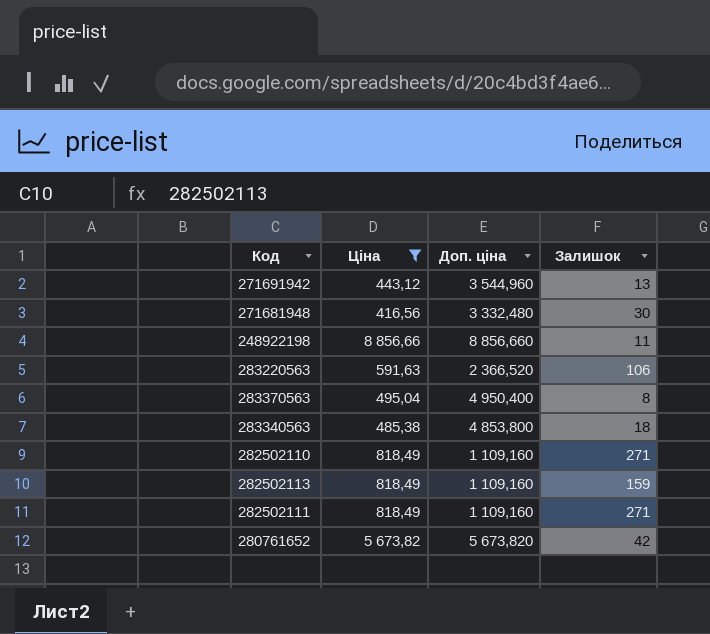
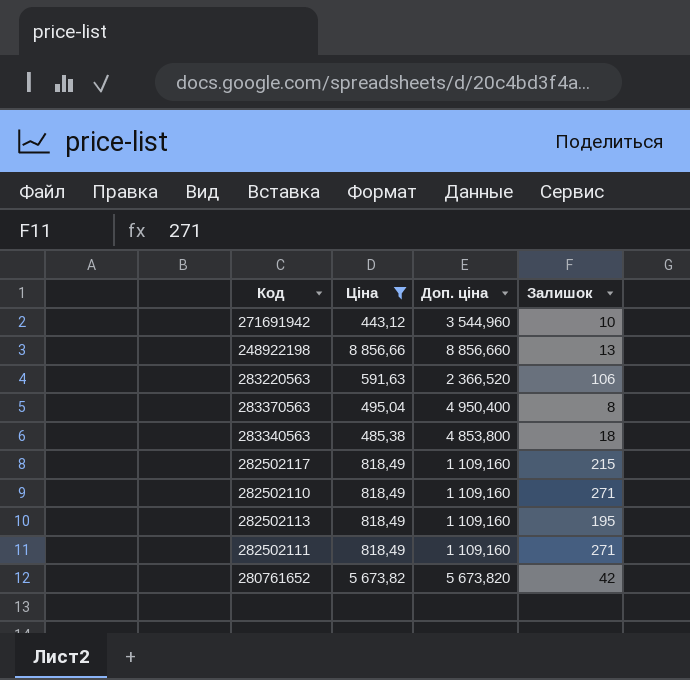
row 271681948: 416,56 | 3 332,480 | 30 -> none
271691942 | Залишок: 13 -> 10
248922198 | Залишок: 11 -> 13
row 282502117: none -> 818,49 | 1 109,160 | 215
282502113 | Залишок: 159 -> 195

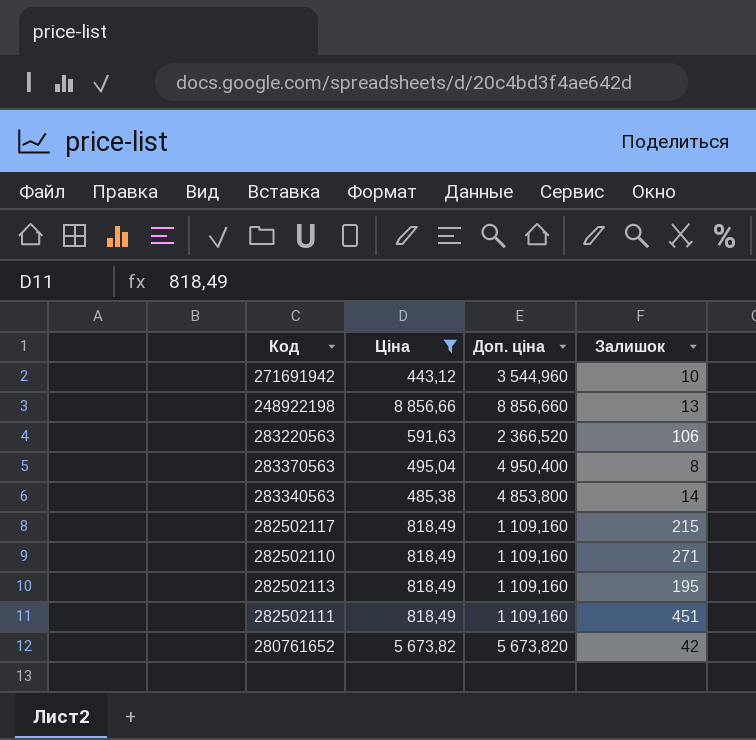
283340563 | Залишок: 18 -> 14
282502111 | Залишок: 271 -> 451

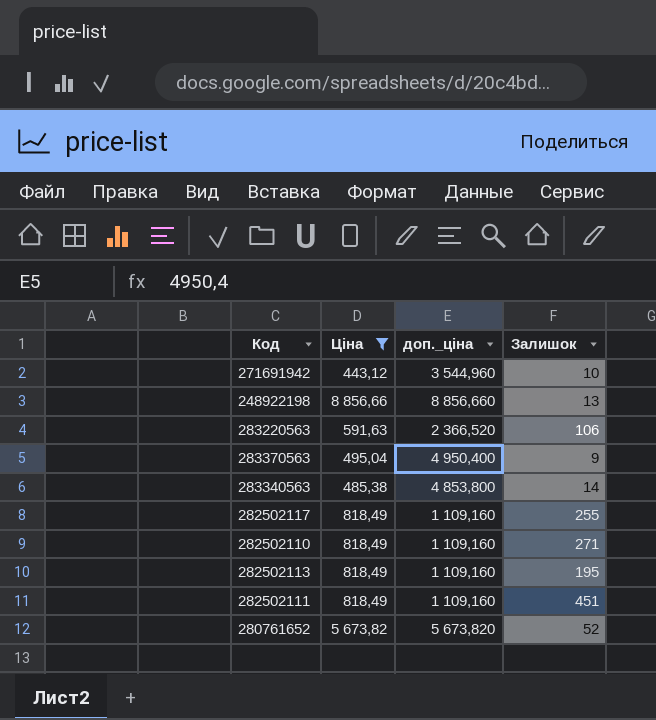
column name: Доп. ціна -> доп._ціна
283370563 | Залишок: 8 -> 9
282502117 | Залишок: 215 -> 255
280761652 | Залишок: 42 -> 52

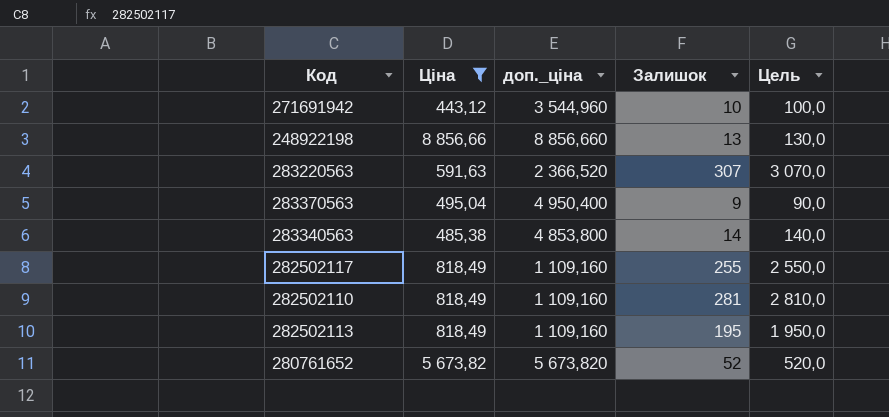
column Цель | formula: none -> [Залишок] * 10
row 282502111: 818,49 | 1 109,160 | 451 -> none
283220563 | Залишок: 106 -> 307
282502110 | Залишок: 271 -> 281

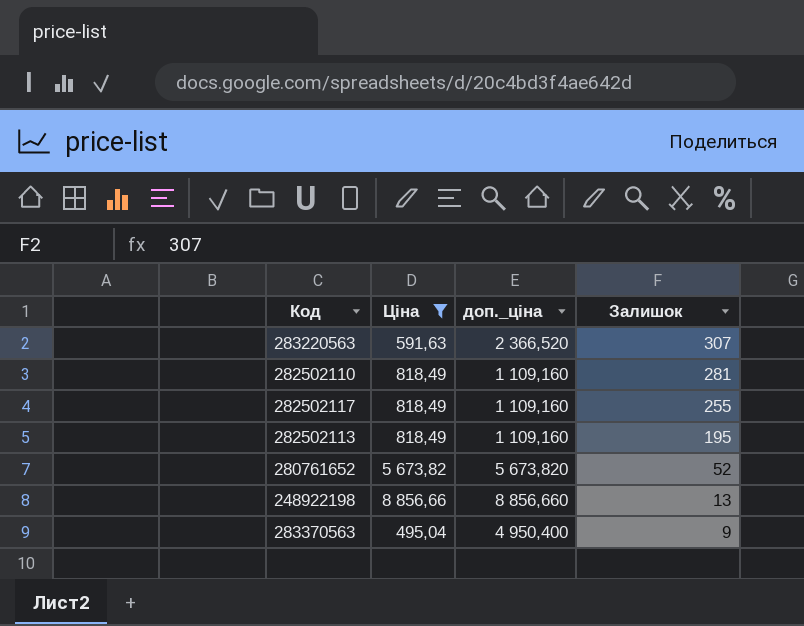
row order: none -> Залишок descending
column Цель | formula: [Залишок] * 10 -> none
row 271691942: 443,12 | 3 544,960 | 10 | 100,0 -> none
row 283340563: 485,38 | 4 853,800 | 14 | 140,0 -> none

